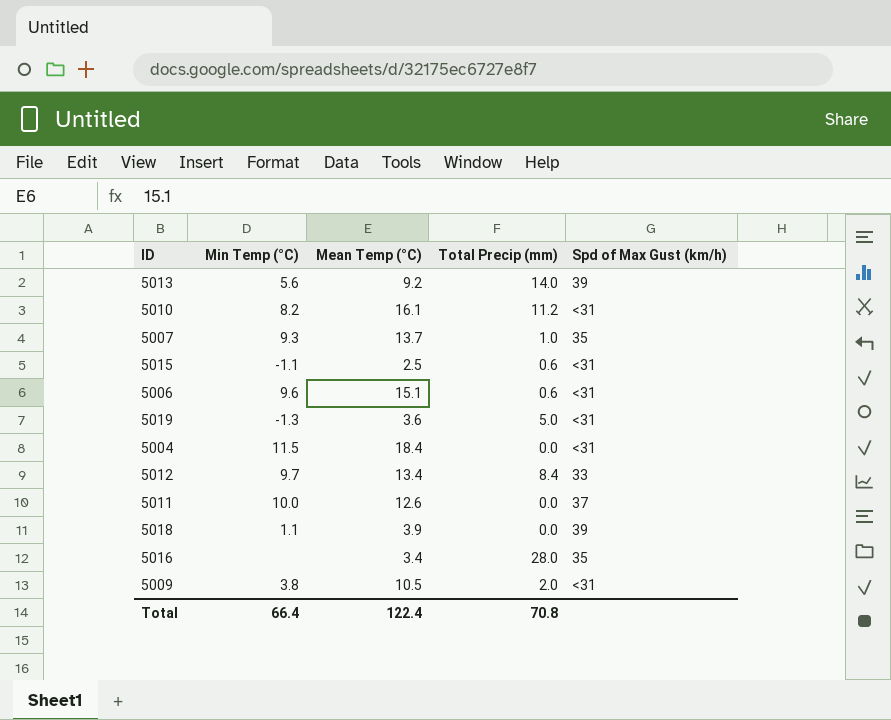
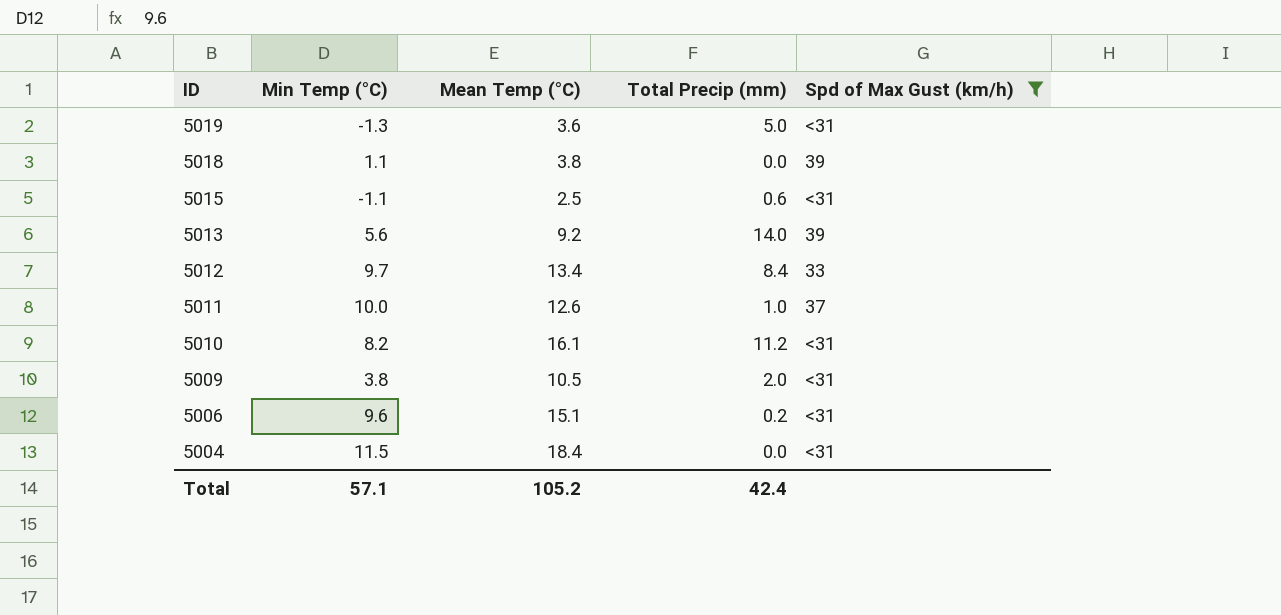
filter: none -> Spd of Max Gust (km/h) != 35
row order: none -> ID descending
5018 | Mean Temp (°C): 3.9 -> 3.8
5011 | Total Precip (mm): 0.0 -> 1.0
5006 | Total Precip (mm): 0.6 -> 0.2
Total | Min Temp (°C): 66.4 -> 57.1
Total | Mean Temp (°C): 122.4 -> 105.2
Total | Total Precip (mm): 70.8 -> 42.4

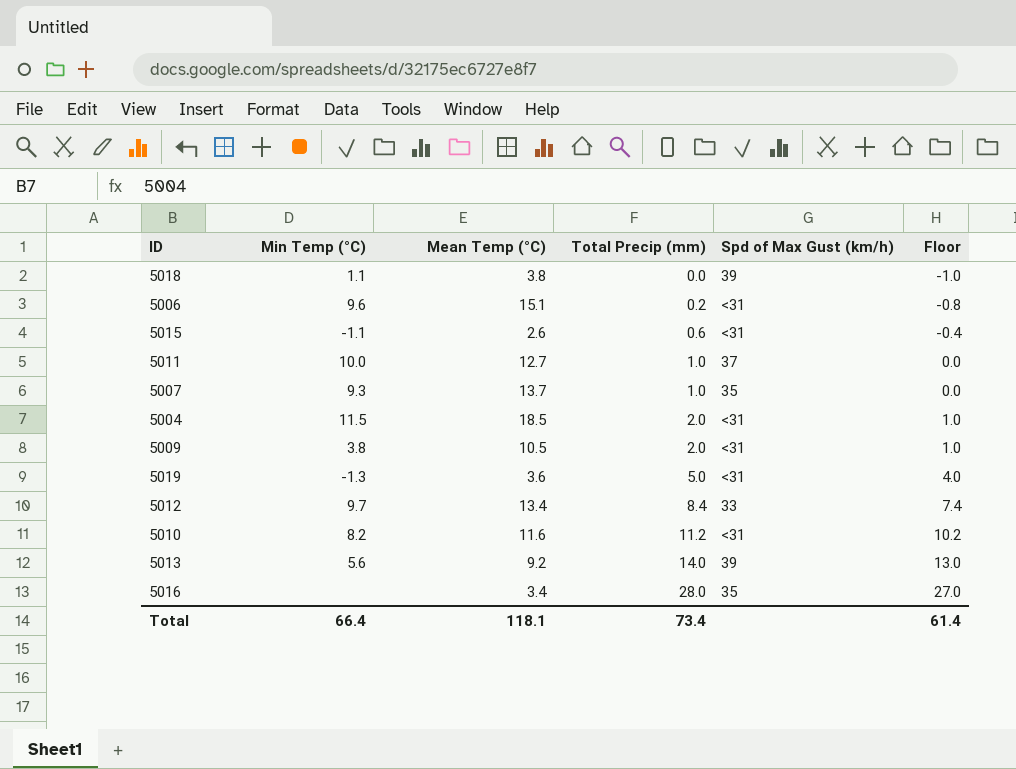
filter: Spd of Max Gust (km/h) != 35 -> none
row order: ID descending -> Total Precip (mm) ascending
column Floor | formula: none -> [Total Precip (mm)] - 1
5015 | Mean Temp (°C): 2.5 -> 2.6
5011 | Mean Temp (°C): 12.6 -> 12.7
5004 | Mean Temp (°C): 18.4 -> 18.5
5004 | Total Precip (mm): 0.0 -> 2.0
5010 | Mean Temp (°C): 16.1 -> 11.6
Total | Min Temp (°C): 57.1 -> 66.4
Total | Mean Temp (°C): 105.2 -> 118.1
Total | Total Precip (mm): 42.4 -> 73.4

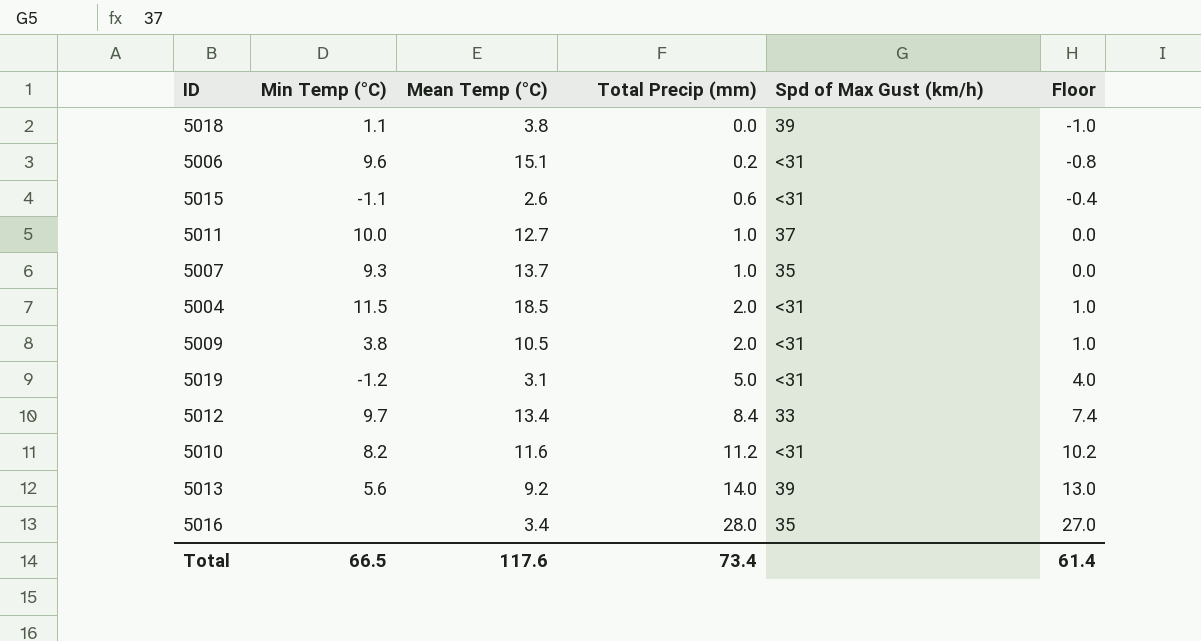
5019 | Min Temp (°C): -1.3 -> -1.2
5019 | Mean Temp (°C): 3.6 -> 3.1
Total | Min Temp (°C): 66.4 -> 66.5
Total | Mean Temp (°C): 118.1 -> 117.6

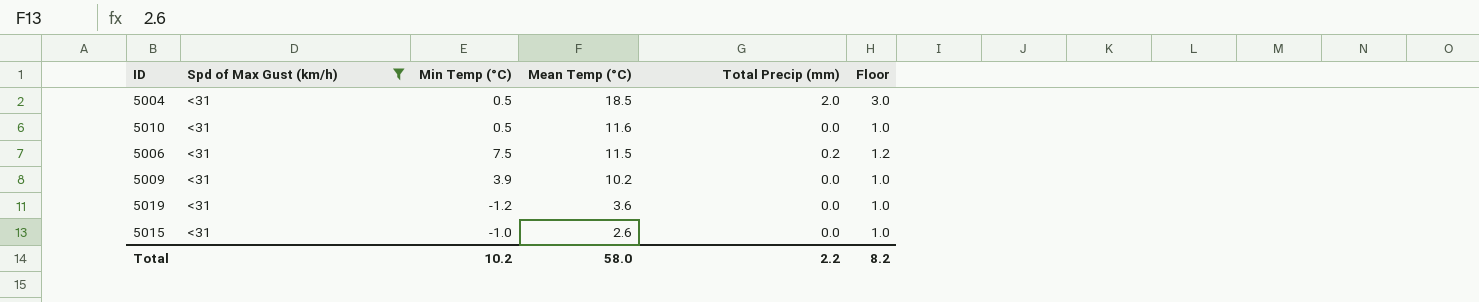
filter: none -> Spd of Max Gust (km/h) = <31
row order: Total Precip (mm) ascending -> Mean Temp (°C) descending
column Spd of Max Gust (km/h) | position: 5 -> 2
column Floor | formula: [Total Precip (mm)] - 1 -> [Total Precip (mm)] + 1
5004 | Min Temp (°C): 11.5 -> 0.5
5010 | Min Temp (°C): 8.2 -> 0.5
5010 | Total Precip (mm): 11.2 -> 0.0
5006 | Min Temp (°C): 9.6 -> 7.5
5006 | Mean Temp (°C): 15.1 -> 11.5
5009 | Min Temp (°C): 3.8 -> 3.9
5009 | Mean Temp (°C): 10.5 -> 10.2
5009 | Total Precip (mm): 2.0 -> 0.0
5019 | Mean Temp (°C): 3.1 -> 3.6
5019 | Total Precip (mm): 5.0 -> 0.0
5015 | Min Temp (°C): -1.1 -> -1.0
5015 | Total Precip (mm): 0.6 -> 0.0
Total | Min Temp (°C): 66.5 -> 10.2
Total | Mean Temp (°C): 117.6 -> 58.0
Total | Total Precip (mm): 73.4 -> 2.2
Total | Floor: 61.4 -> 8.2

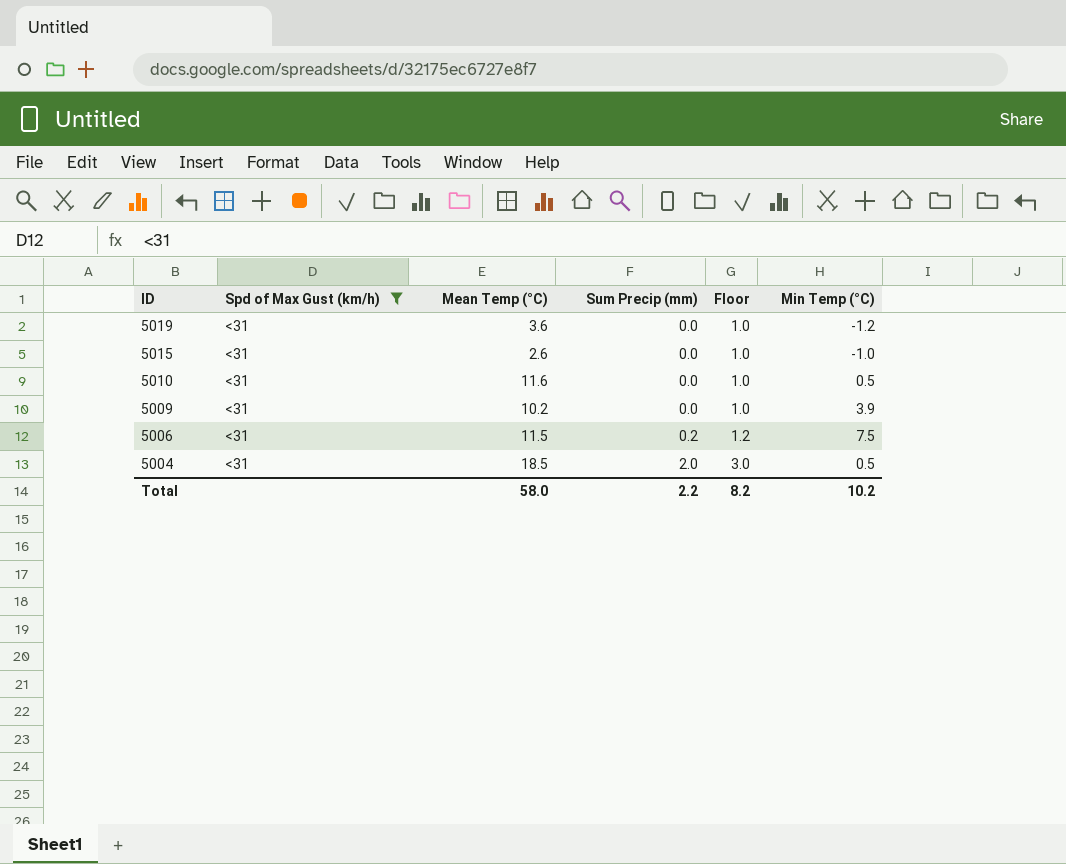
row order: Mean Temp (°C) descending -> ID descending
column name: Total Precip (mm) -> Sum Precip (mm)
column Min Temp (°C) | position: 3 -> 6

